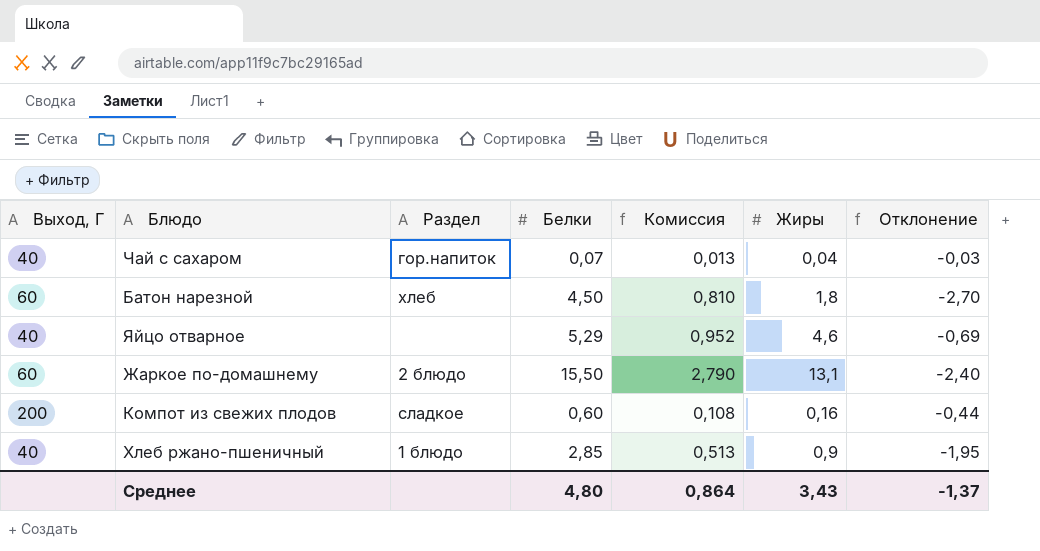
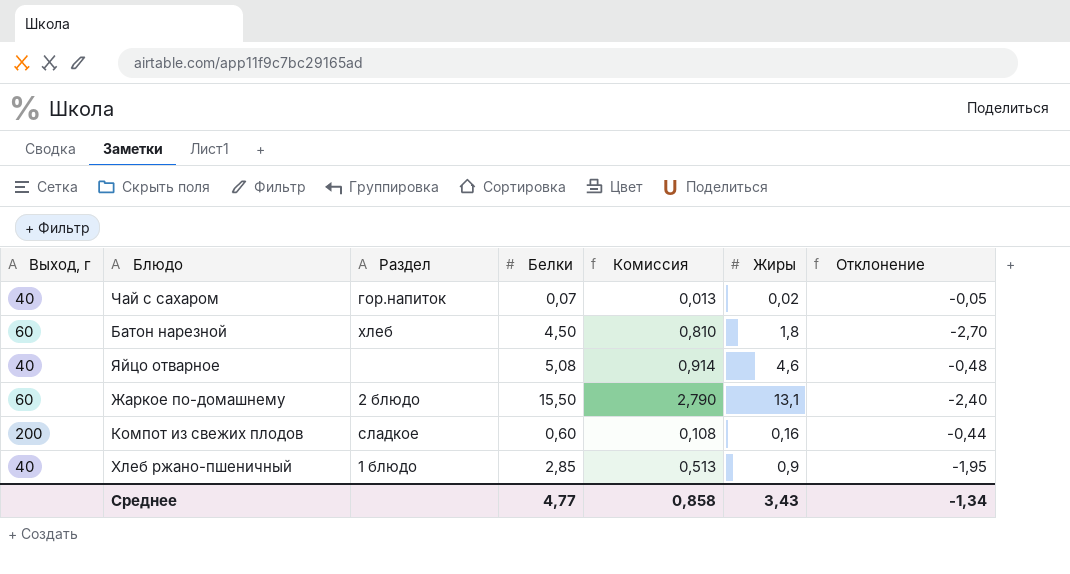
column name: Выход, Г -> Выход, г
Чай с сахаром | Жиры: 0,04 -> 0,02
Чай с сахаром | Отклонение: -0,03 -> -0,05
Яйцо отварное | Белки: 5,29 -> 5,08
Яйцо отварное | Комиссия: 0,952 -> 0,914
Яйцо отварное | Отклонение: -0,69 -> -0,48
Среднее | Белки: 4,80 -> 4,77
Среднее | Комиссия: 0,864 -> 0,858
Среднее | Отклонение: -1,37 -> -1,34

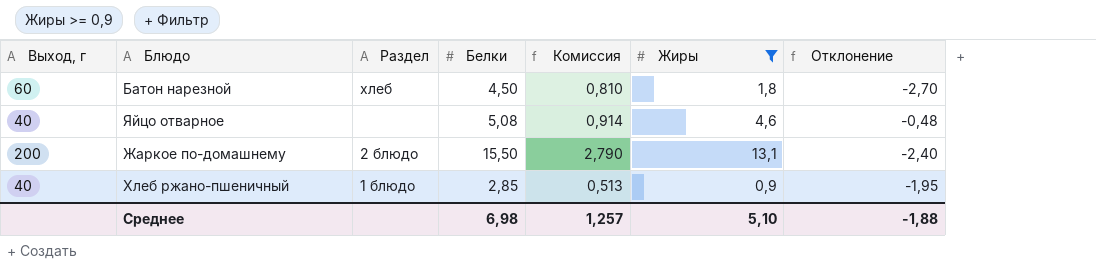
filter: none -> Жиры >= 0,9
Жаркое по-домашнему | Выход, г: 60 -> 200
Среднее | Белки: 4,77 -> 6,98
Среднее | Комиссия: 0,858 -> 1,257
Среднее | Жиры: 3,43 -> 5,10
Среднее | Отклонение: -1,34 -> -1,88

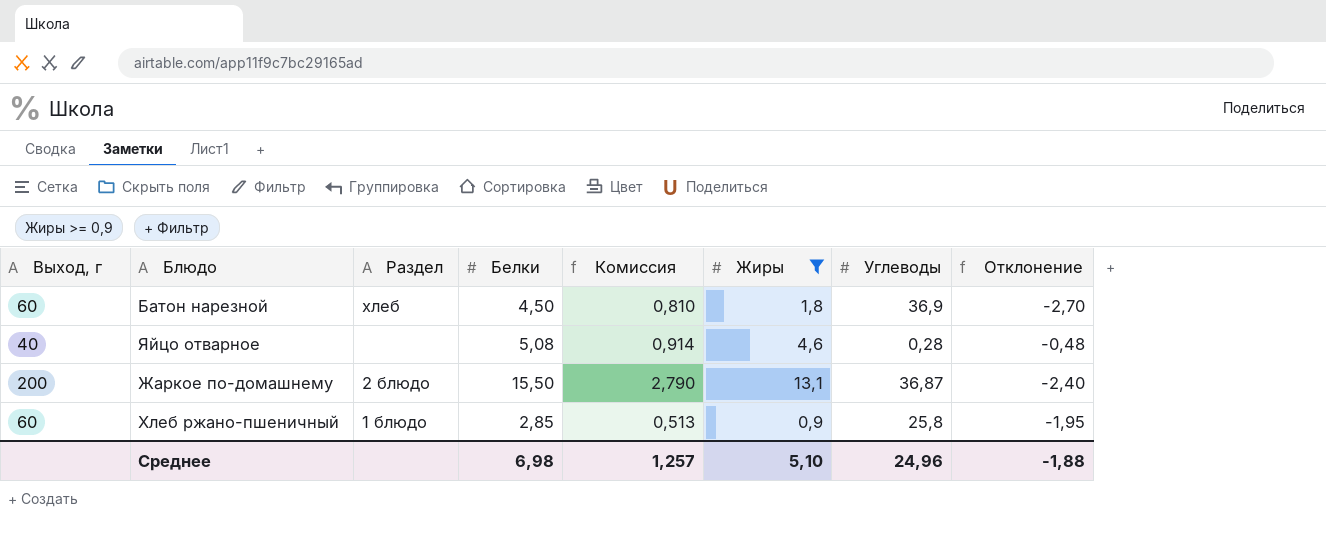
column Углеводы | position: none -> 7
Хлеб ржано-пшеничный | Выход, г: 40 -> 60

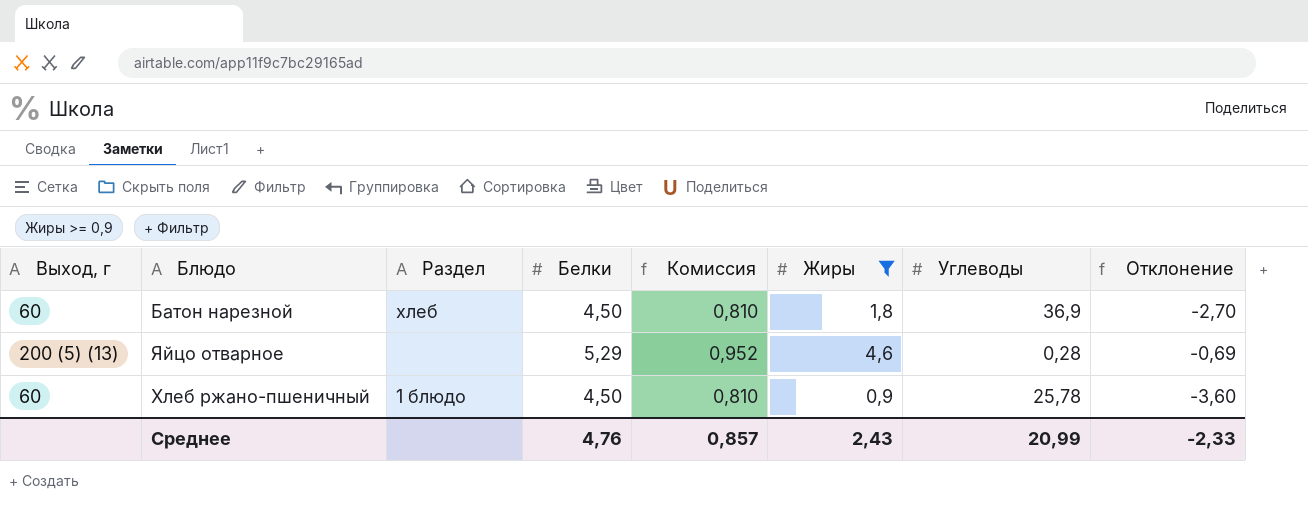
row Жаркое по-домашнему: 200 | 2 блюдо | 15,50 | 2,790 | 13,1 | 36,87 | -2,40 -> none
Яйцо отварное | Выход, г: 40 -> 200 (5) (13)
Яйцо отварное | Белки: 5,08 -> 5,29
Яйцо отварное | Комиссия: 0,914 -> 0,952
Яйцо отварное | Отклонение: -0,48 -> -0,69
Хлеб ржано-пшеничный | Белки: 2,85 -> 4,50
Хлеб ржано-пшеничный | Комиссия: 0,513 -> 0,810
Хлеб ржано-пшеничный | Углеводы: 25,8 -> 25,78
Хлеб ржано-пшеничный | Отклонение: -1,95 -> -3,60
Среднее | Белки: 6,98 -> 4,76
Среднее | Комиссия: 1,257 -> 0,857
Среднее | Жиры: 5,10 -> 2,43
Среднее | Углеводы: 24,96 -> 20,99
Среднее | Отклонение: -1,88 -> -2,33

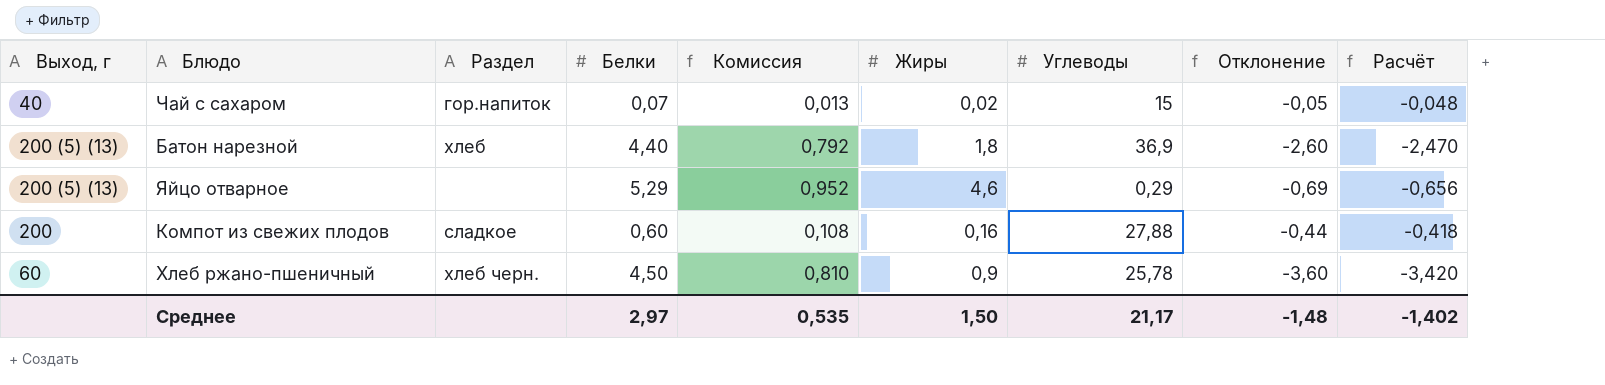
filter: Жиры >= 0,9 -> none
column Расчёт | formula: none -> [Отклонение] * 0,95
Батон нарезной | Выход, г: 60 -> 200 (5) (13)
Батон нарезной | Белки: 4,50 -> 4,40
Батон нарезной | Комиссия: 0,810 -> 0,792
Батон нарезной | Отклонение: -2,70 -> -2,60
Яйцо отварное | Углеводы: 0,28 -> 0,29
Хлеб ржано-пшеничный | Раздел: 1 блюдо -> хлеб черн.
Среднее | Белки: 4,76 -> 2,97
Среднее | Комиссия: 0,857 -> 0,535
Среднее | Жиры: 2,43 -> 1,50
Среднее | Углеводы: 20,99 -> 21,17
Среднее | Отклонение: -2,33 -> -1,48

